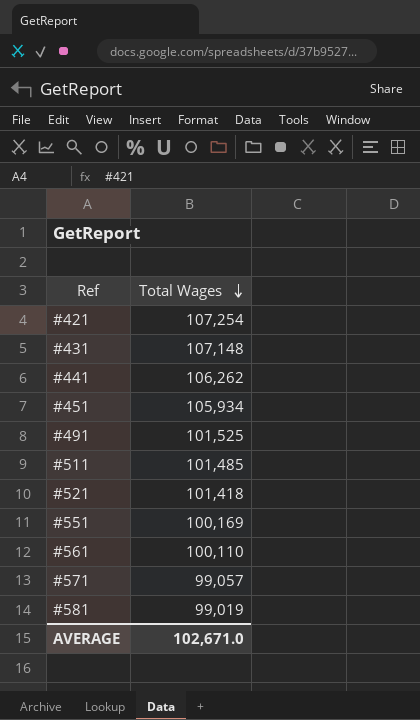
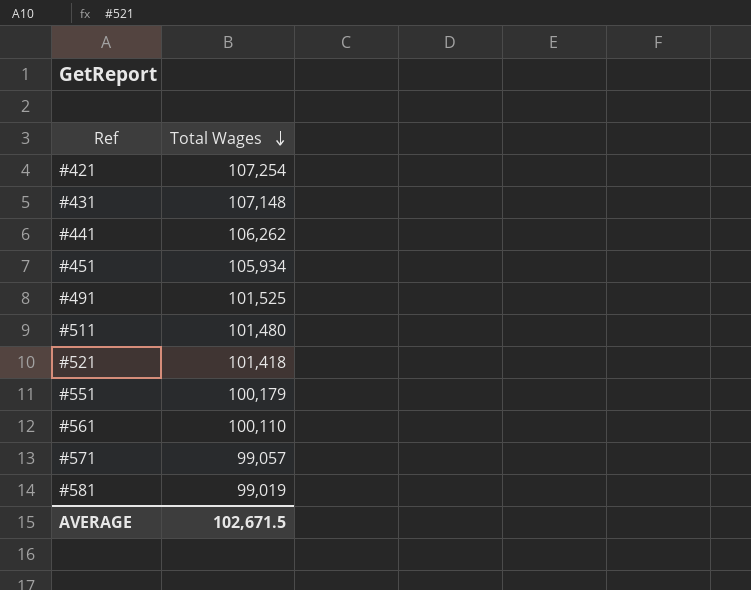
#511 | Total Wages: 101,485 -> 101,480
#551 | Total Wages: 100,169 -> 100,179
AVERAGE | Total Wages: 102,671.0 -> 102,671.5

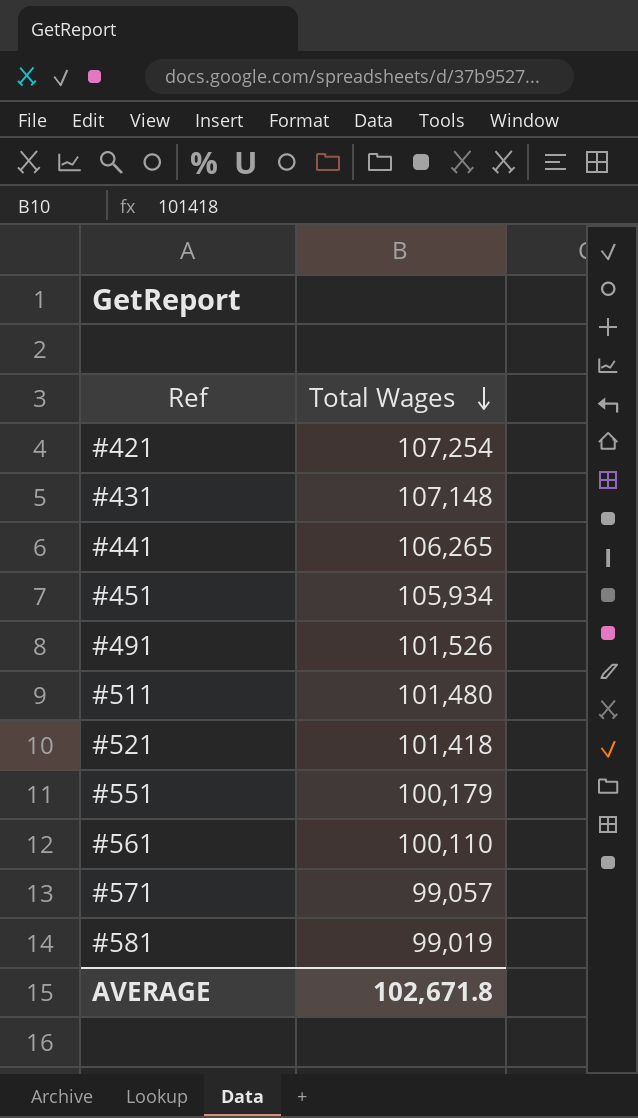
#441 | Total Wages: 106,262 -> 106,265
#491 | Total Wages: 101,525 -> 101,526
AVERAGE | Total Wages: 102,671.5 -> 102,671.8

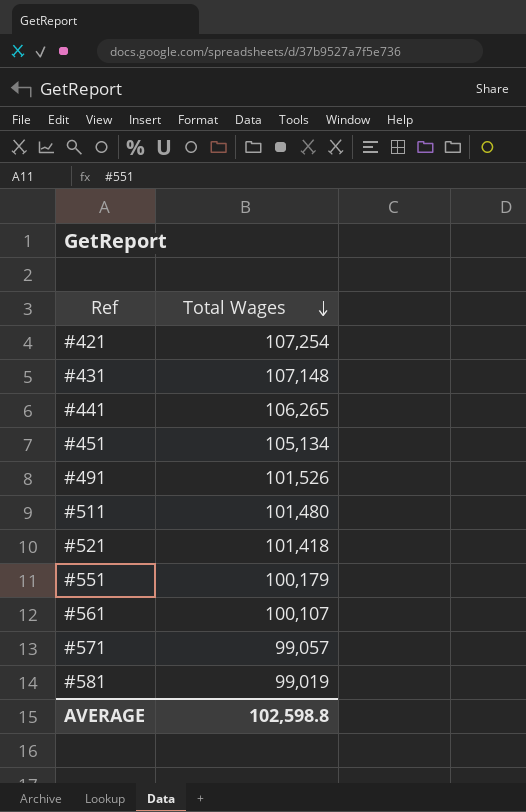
#451 | Total Wages: 105,934 -> 105,134
#561 | Total Wages: 100,110 -> 100,107
AVERAGE | Total Wages: 102,671.8 -> 102,598.8

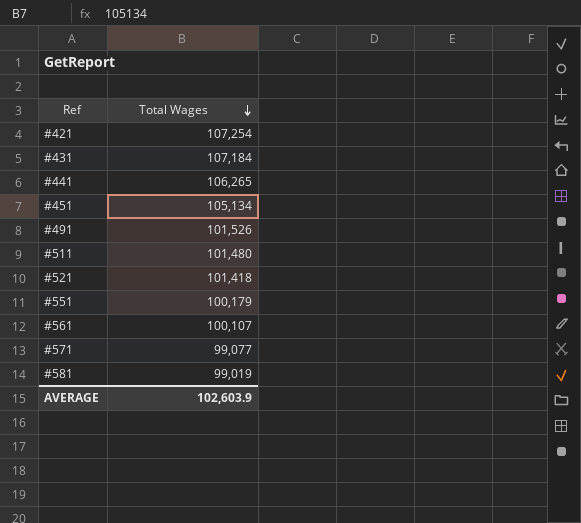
#431 | Total Wages: 107,148 -> 107,184
#571 | Total Wages: 99,057 -> 99,077
AVERAGE | Total Wages: 102,598.8 -> 102,603.9

